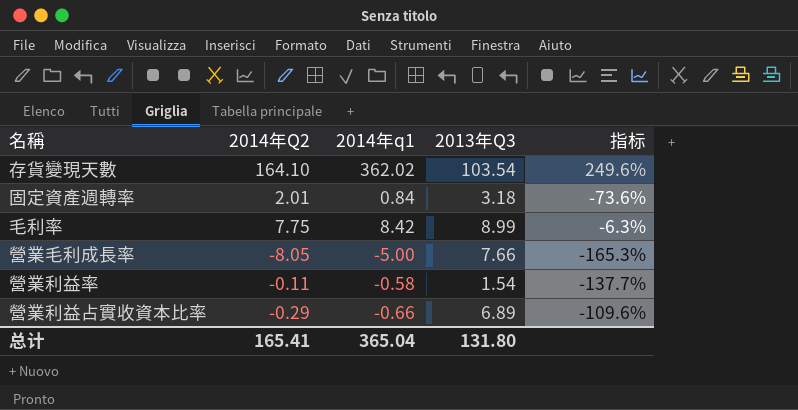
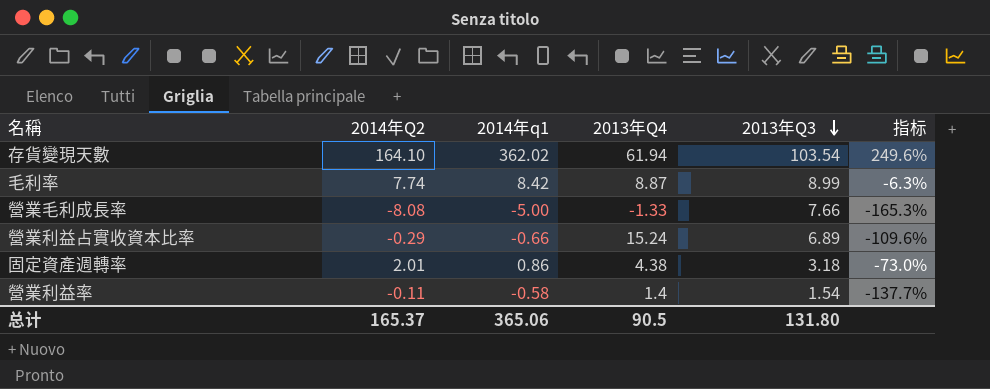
row order: none -> 2013年Q3 descending
column 2013年Q4 | position: none -> 4
毛利率 | 2014年Q2: 7.75 -> 7.74
營業毛利成長率 | 2014年Q2: -8.05 -> -8.08
固定資產週轉率 | 2014年q1: 0.84 -> 0.86
固定資產週轉率 | 指标: -73.6% -> -73.0%
总计 | 2014年Q2: 165.41 -> 165.37
总计 | 2014年q1: 365.04 -> 365.06

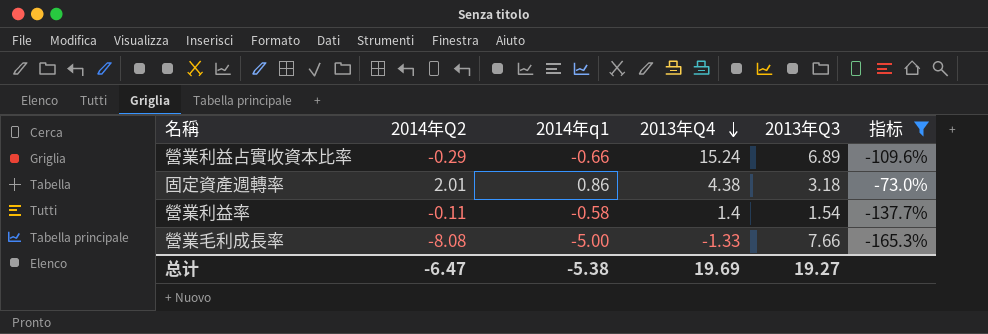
filter: none -> 指标 <= -73.0%
row order: 2013年Q3 descending -> 2013年Q4 descending
总计 | 2014年Q2: 165.37 -> -6.47
总计 | 2014年q1: 365.06 -> -5.38
总计 | 2013年Q4: 90.5 -> 19.69
总计 | 2013年Q3: 131.80 -> 19.27

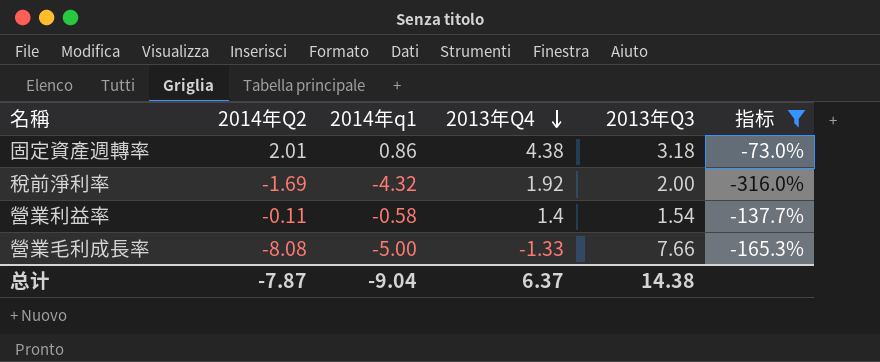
row 營業利益占實收資本比率: -0.29 | -0.66 | 15.24 | 6.89 | -109.6% -> none
row 稅前淨利率: none -> -1.69 | -4.32 | 1.92 | 2.00 | -316.0%
总计 | 2014年Q2: -6.47 -> -7.87
总计 | 2014年q1: -5.38 -> -9.04
总计 | 2013年Q4: 19.69 -> 6.37
总计 | 2013年Q3: 19.27 -> 14.38

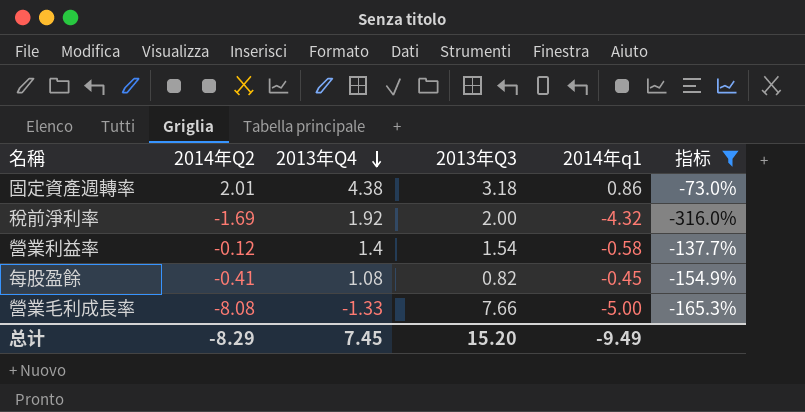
column 2014年q1 | position: 3 -> 5
營業利益率 | 2014年Q2: -0.11 -> -0.12
row 每股盈餘: none -> -0.41 | 1.08 | 0.82 | -0.45 | -154.9%
总计 | 2014年Q2: -7.87 -> -8.29
总计 | 2013年Q4: 6.37 -> 7.45
总计 | 2013年Q3: 14.38 -> 15.20
总计 | 2014年q1: -9.04 -> -9.49

